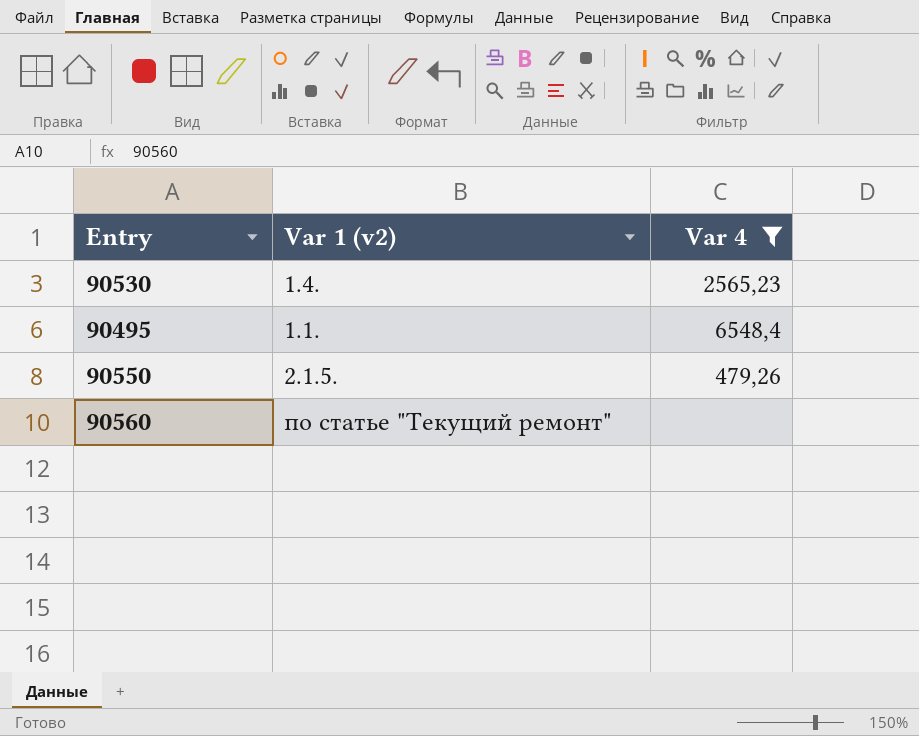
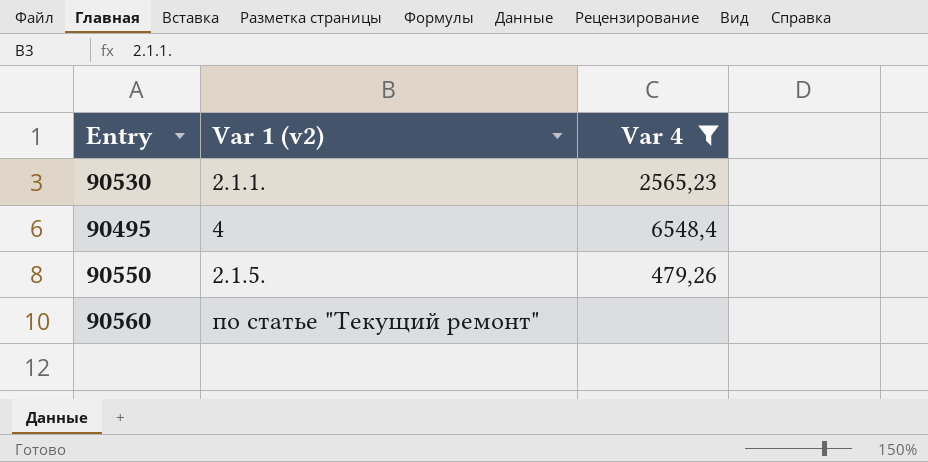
90530 | Var 1 (v2): 1.4. -> 2.1.1.
90495 | Var 1 (v2): 1.1. -> 4

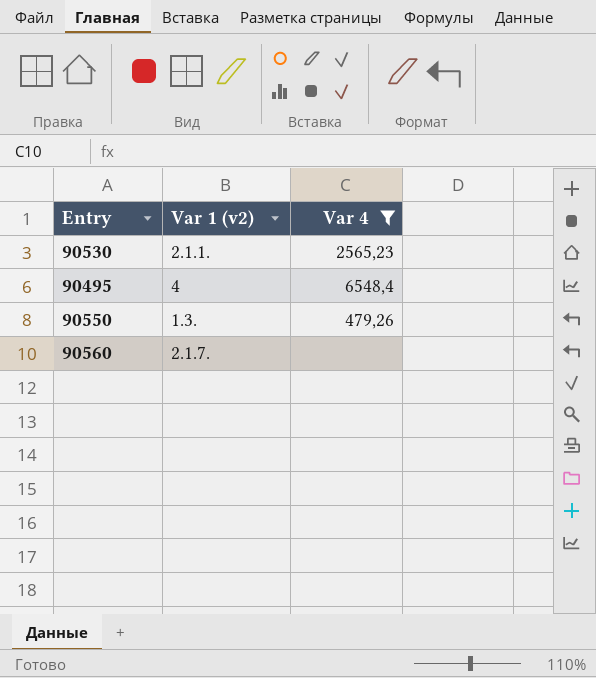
90550 | Var 1 (v2): 2.1.5. -> 1.3.
90560 | Var 1 (v2): по статье "Текущий ремонт" -> 2.1.7.

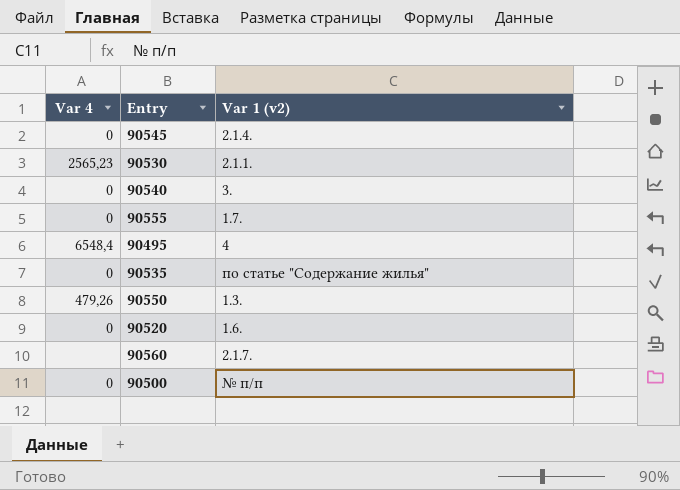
filter: Var 4 != 0 -> none
column Var 4 | position: 3 -> 1

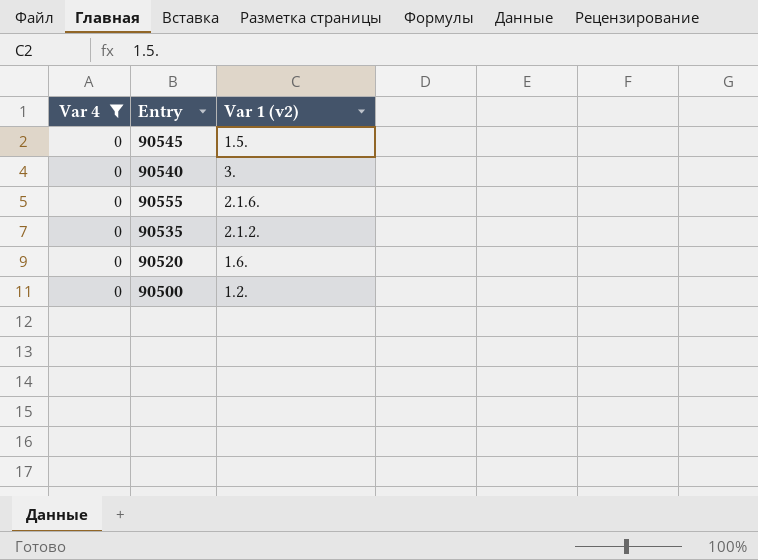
filter: none -> Var 4 = 0
90545 | Var 1 (v2): 2.1.4. -> 1.5.
90555 | Var 1 (v2): 1.7. -> 2.1.6.
90535 | Var 1 (v2): по статье "Содержание жилья" -> 2.1.2.
90500 | Var 1 (v2): № п/п -> 1.2.

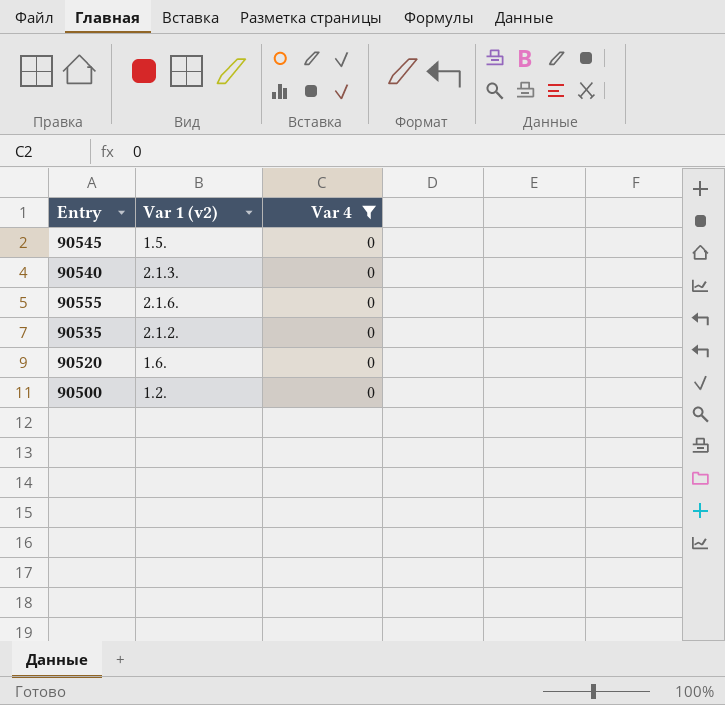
column Var 4 | position: 1 -> 3
90540 | Var 1 (v2): 3. -> 2.1.3.

